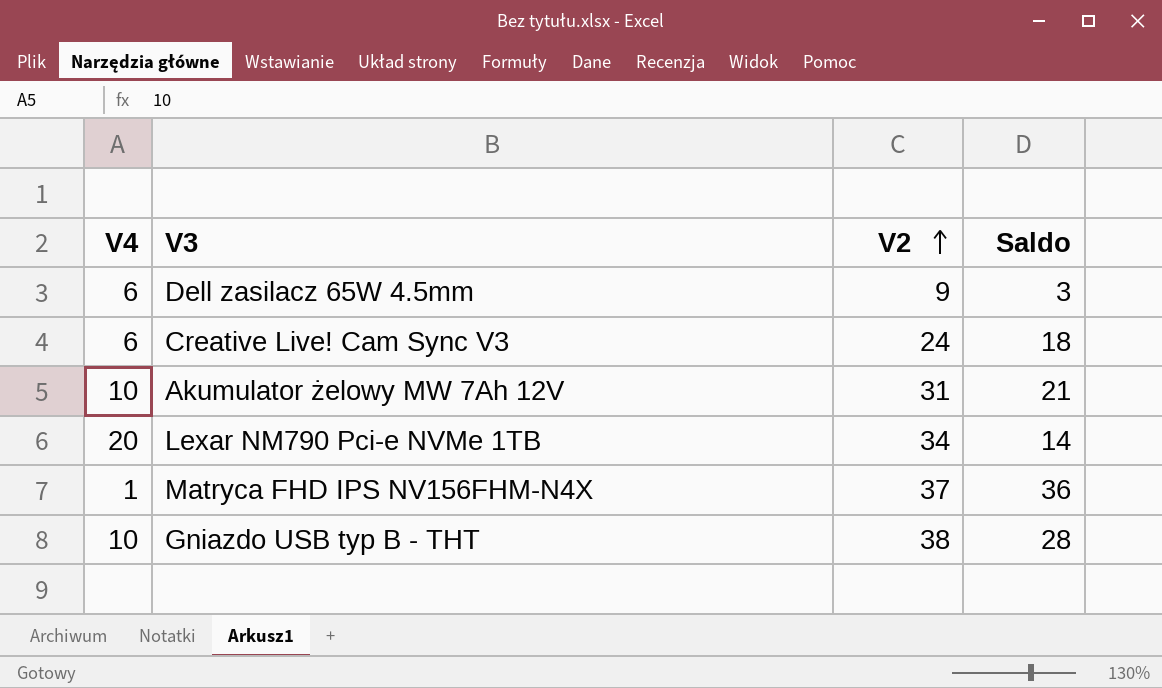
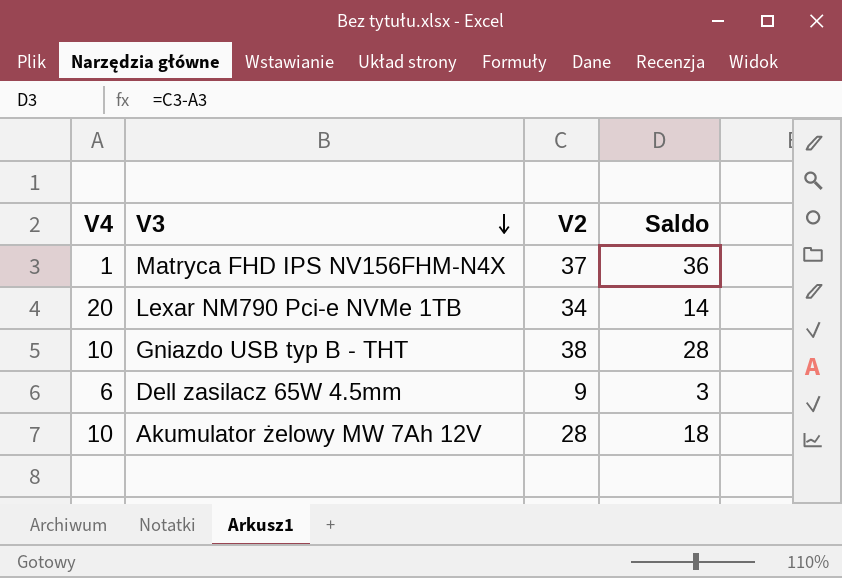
row order: V2 ascending -> V3 descending
row Creative Live! Cam Sync V3: 6 | 24 | 18 -> none
Akumulator żelowy MW 7Ah 12V | V2: 31 -> 28
Akumulator żelowy MW 7Ah 12V | Saldo: 21 -> 18

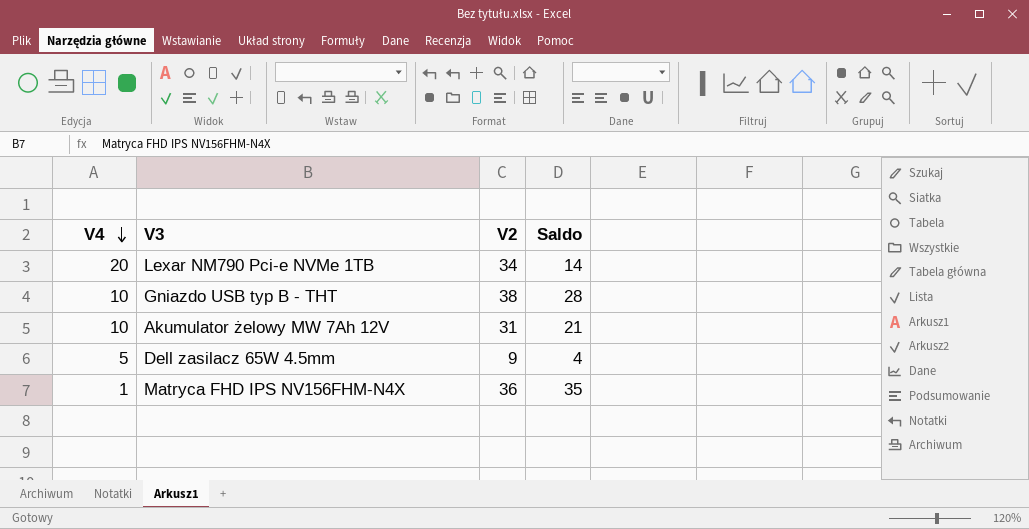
row order: V3 descending -> V4 descending
Akumulator żelowy MW 7Ah 12V | V2: 28 -> 31
Akumulator żelowy MW 7Ah 12V | Saldo: 18 -> 21
Dell zasilacz 65W 4.5mm | V4: 6 -> 5
Dell zasilacz 65W 4.5mm | Saldo: 3 -> 4
Matryca FHD IPS NV156FHM-N4X | V2: 37 -> 36
Matryca FHD IPS NV156FHM-N4X | Saldo: 36 -> 35

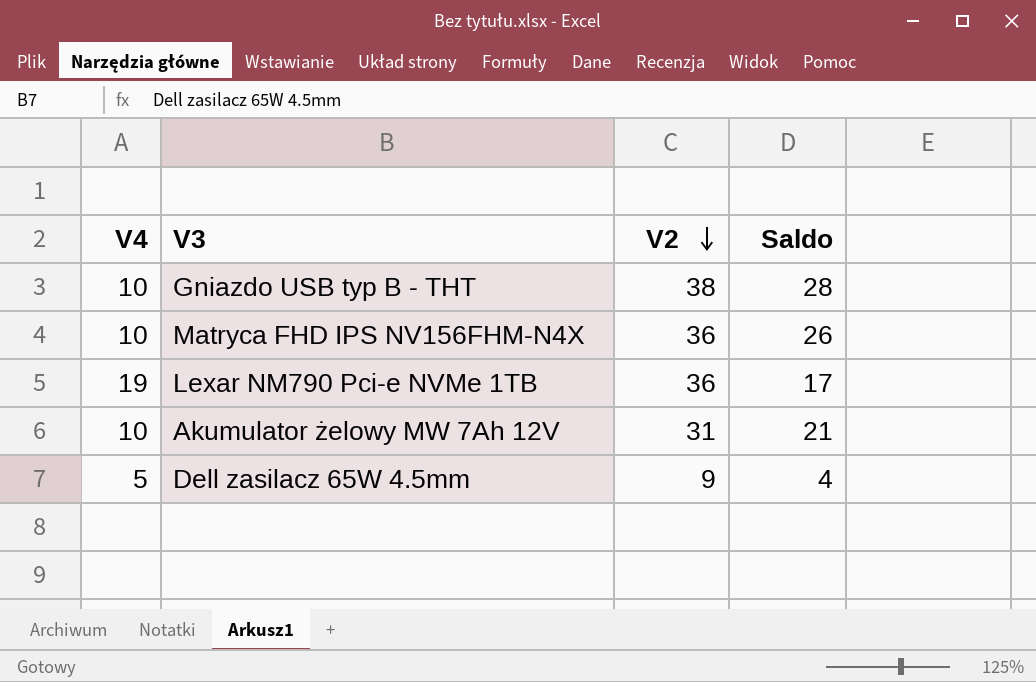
row order: V4 descending -> V2 descending
Matryca FHD IPS NV156FHM-N4X | V4: 1 -> 10
Matryca FHD IPS NV156FHM-N4X | Saldo: 35 -> 26
Lexar NM790 Pci-e NVMe 1TB | V4: 20 -> 19
Lexar NM790 Pci-e NVMe 1TB | V2: 34 -> 36
Lexar NM790 Pci-e NVMe 1TB | Saldo: 14 -> 17

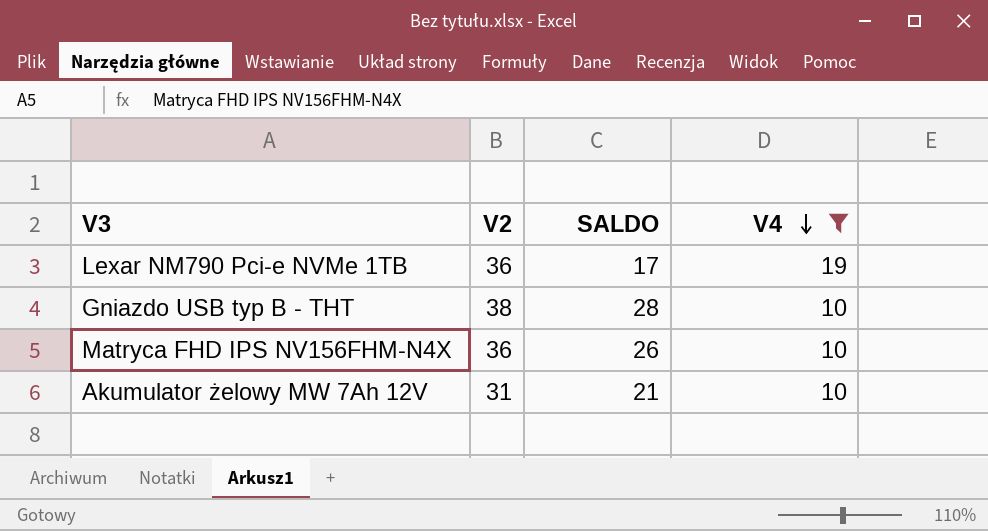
filter: none -> V4 != 5
row order: V2 descending -> V4 descending
column name: Saldo -> SALDO
column V4 | position: 1 -> 4

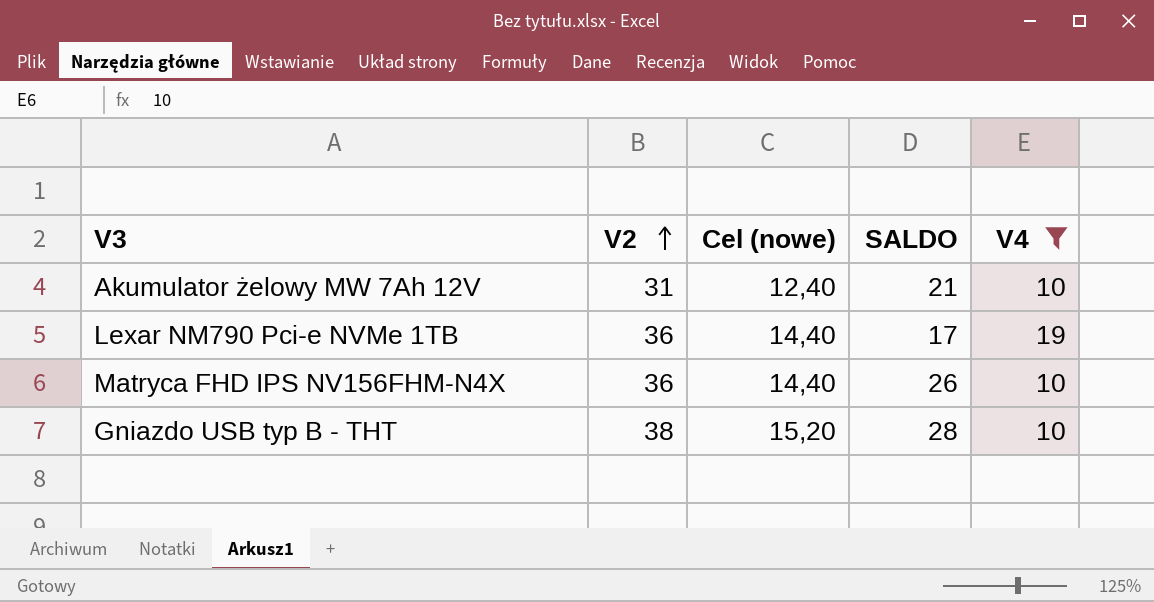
row order: V4 descending -> V2 ascending
column Cel (nowe) | formula: none -> [V2] * 0,4

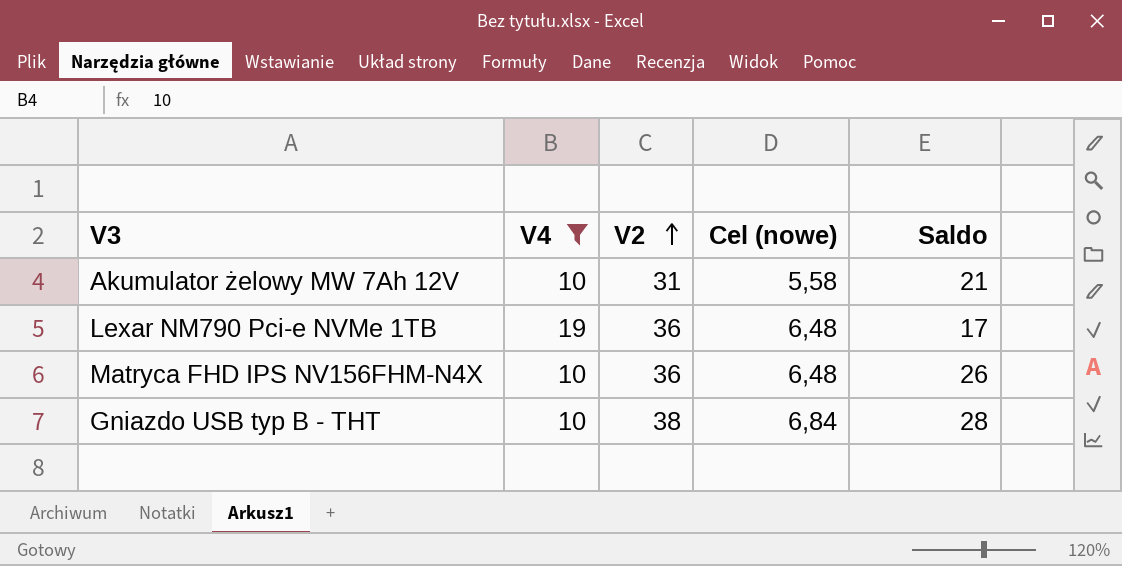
column V4 | position: 5 -> 2
column Cel (nowe) | formula: [V2] * 0,4 -> [V2] * 0,18
column name: SALDO -> Saldo

